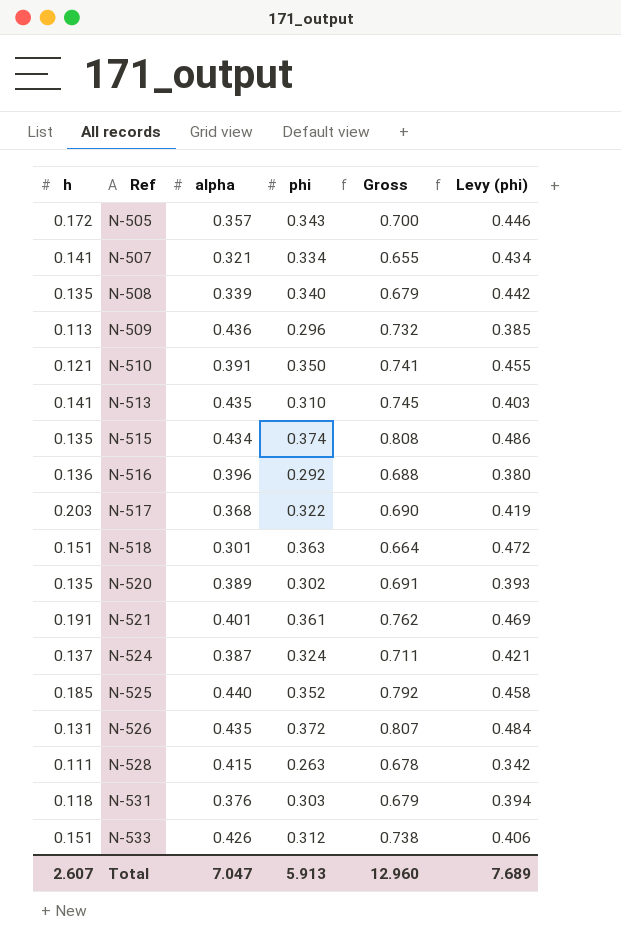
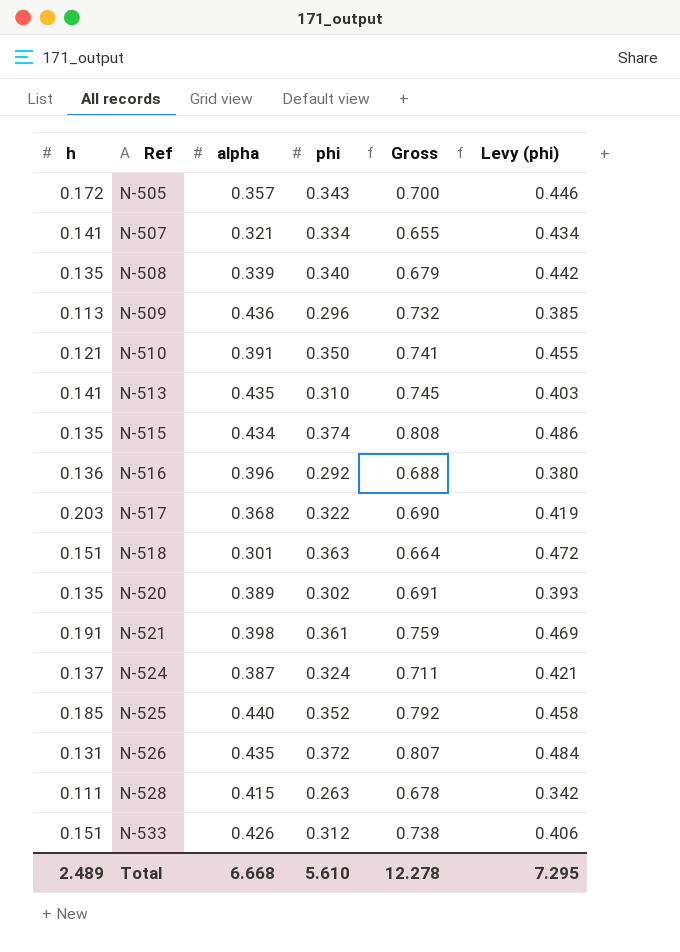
row N-531: 0.118 | 0.376 | 0.303 | 0.679 | 0.394 -> none
N-521 | alpha: 0.401 -> 0.398
N-521 | Gross: 0.762 -> 0.759
Total | h: 2.607 -> 2.489
Total | alpha: 7.047 -> 6.668
Total | phi: 5.913 -> 5.610
Total | Gross: 12.960 -> 12.278
Total | Levy (phi): 7.689 -> 7.295

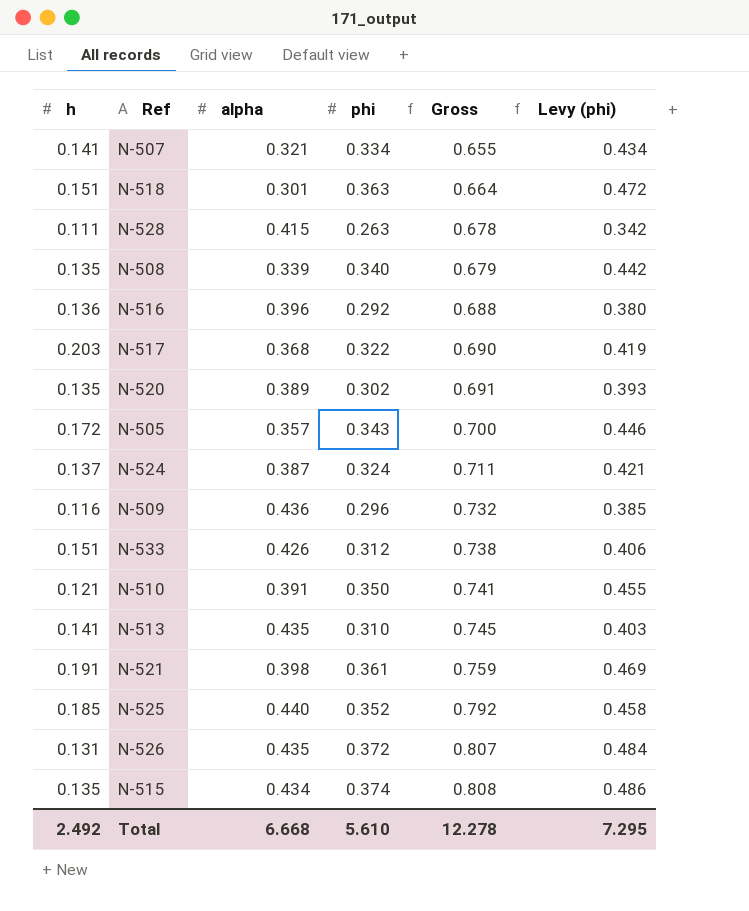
row order: Ref ascending -> Gross ascending
N-509 | h: 0.113 -> 0.116
Total | h: 2.489 -> 2.492

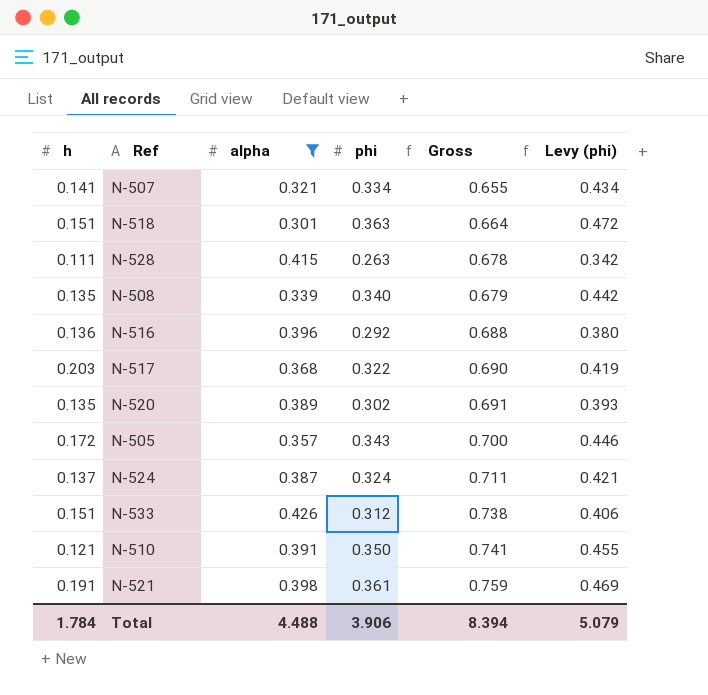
filter: none -> alpha <= 0.426
Total | h: 2.492 -> 1.784
Total | alpha: 6.668 -> 4.488
Total | phi: 5.610 -> 3.906
Total | Gross: 12.278 -> 8.394
Total | Levy (phi): 7.295 -> 5.079

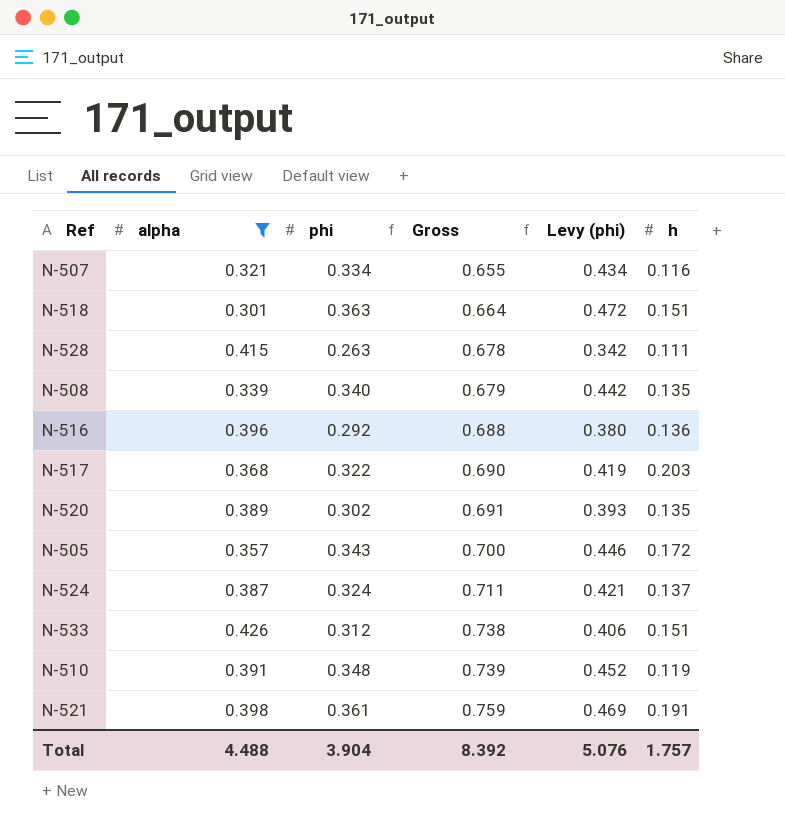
column h | position: 1 -> 6
N-507 | h: 0.141 -> 0.116
N-510 | phi: 0.350 -> 0.348
N-510 | Gross: 0.741 -> 0.739
N-510 | Levy (phi): 0.455 -> 0.452
N-510 | h: 0.121 -> 0.119
Total | phi: 3.906 -> 3.904
Total | Gross: 8.394 -> 8.392
Total | Levy (phi): 5.079 -> 5.076
Total | h: 1.784 -> 1.757

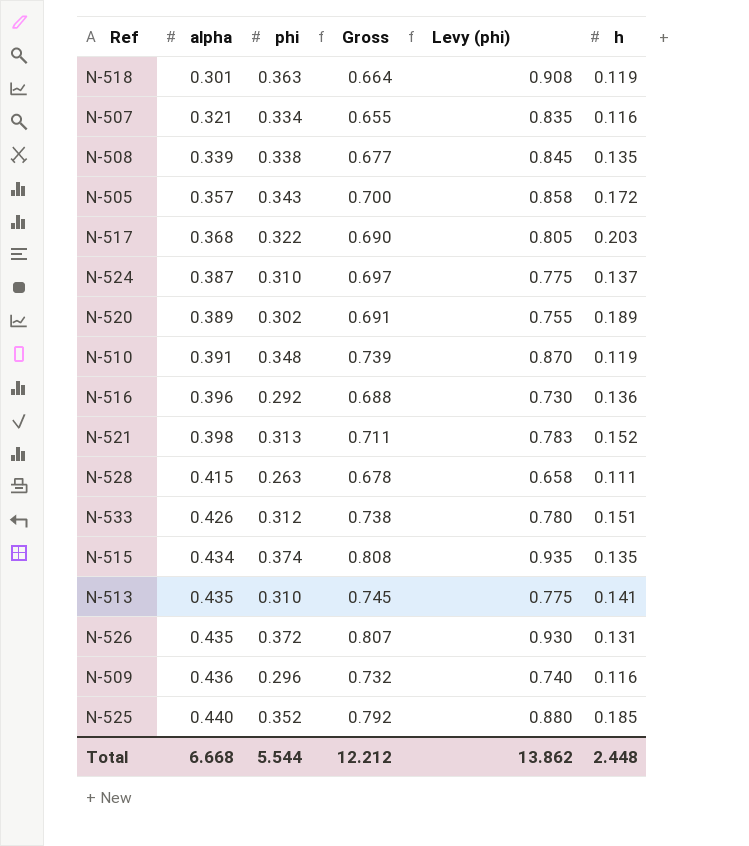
filter: alpha <= 0.426 -> none
row order: Gross ascending -> alpha ascending
column Levy (phi) | formula: [phi] * 1.3 -> [phi] * 2.5
N-518 | h: 0.151 -> 0.119
N-508 | phi: 0.340 -> 0.338
N-508 | Gross: 0.679 -> 0.677
N-524 | phi: 0.324 -> 0.310
N-524 | Gross: 0.711 -> 0.697
N-520 | h: 0.135 -> 0.189
N-521 | phi: 0.361 -> 0.313
N-521 | Gross: 0.759 -> 0.711
N-521 | h: 0.191 -> 0.152
Total | alpha: 4.488 -> 6.668
Total | phi: 3.904 -> 5.544
Total | Gross: 8.392 -> 12.212
Total | Levy (phi): 5.076 -> 13.862
Total | h: 1.757 -> 2.448

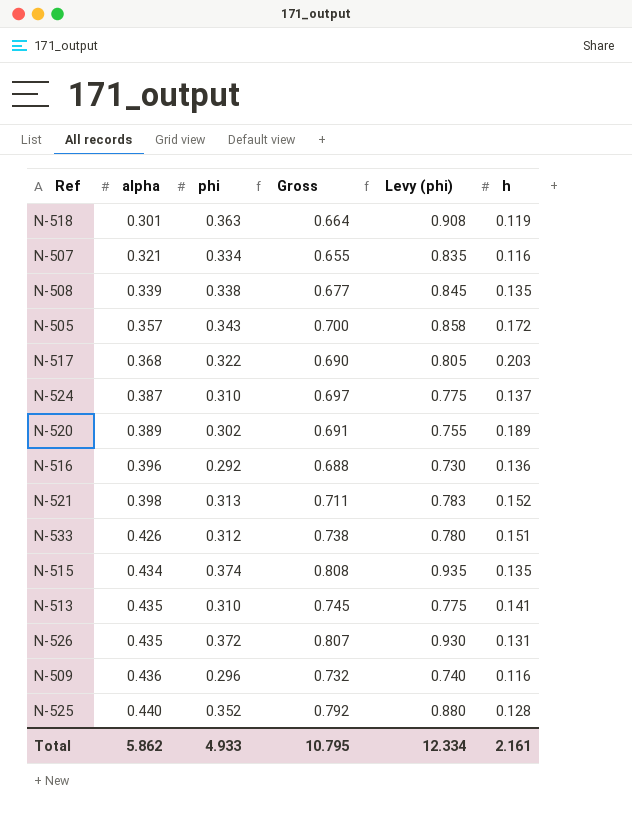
row N-510: 0.391 | 0.348 | 0.739 | 0.870 | 0.119 -> none
row N-528: 0.415 | 0.263 | 0.678 | 0.658 | 0.111 -> none
N-525 | h: 0.185 -> 0.128
Total | alpha: 6.668 -> 5.862
Total | phi: 5.544 -> 4.933
Total | Gross: 12.212 -> 10.795
Total | Levy (phi): 13.862 -> 12.334
Total | h: 2.448 -> 2.161

